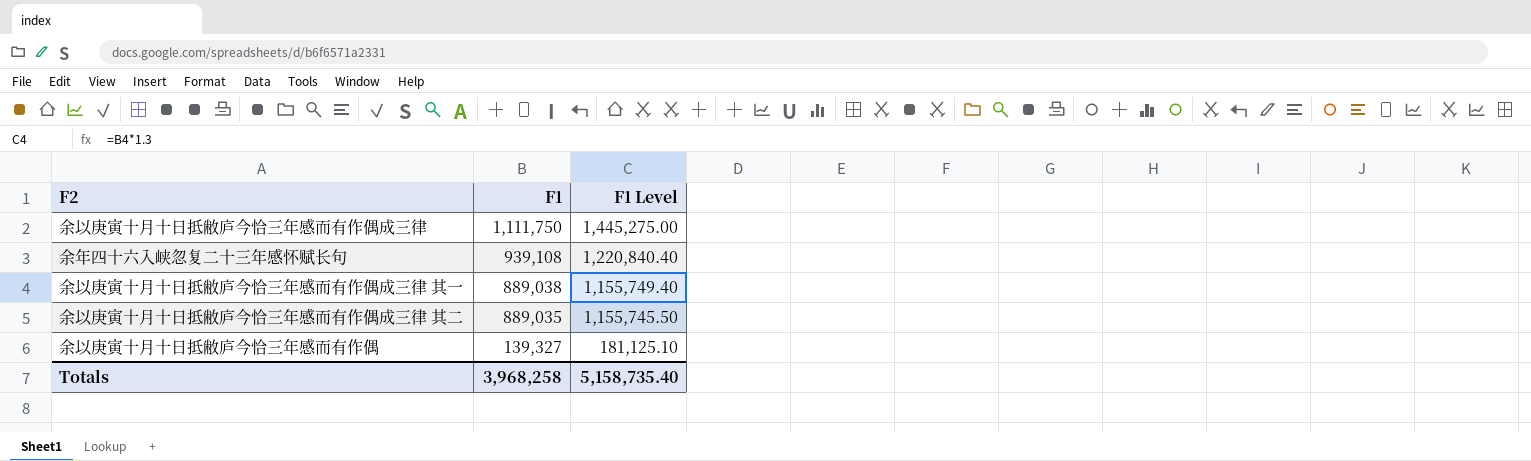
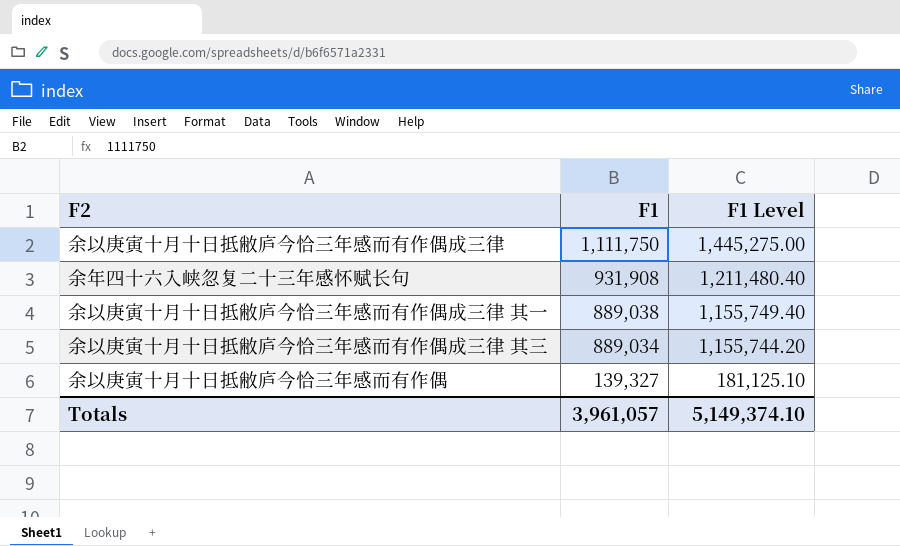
row 余以庚寅十月十日抵敝庐今恰三年感而有作偶成三律 其二: 889,035 | 1,155,745.50 -> none
余年四十六入峡忽复二十三年感怀赋长句 | F1: 939,108 -> 931,908
余年四十六入峡忽复二十三年感怀赋长句 | F1 Level: 1,220,840.40 -> 1,211,480.40
row 余以庚寅十月十日抵敝庐今恰三年感而有作偶成三律 其三: none -> 889,034 | 1,155,744.20
Totals | F1: 3,968,258 -> 3,961,057
Totals | F1 Level: 5,158,735.40 -> 5,149,374.10

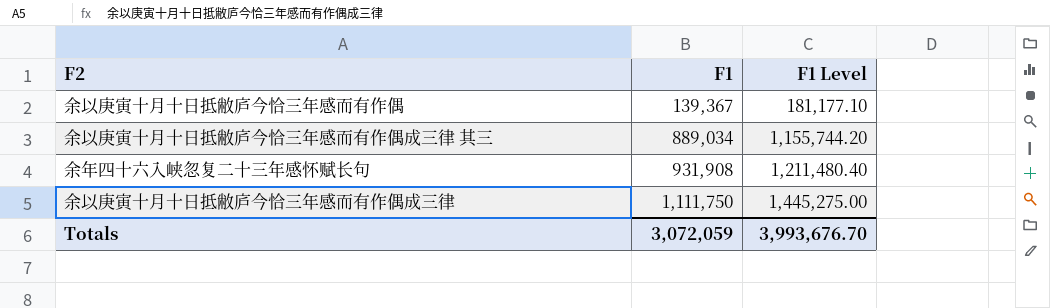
row order: F1 descending -> F1 ascending
row 余以庚寅十月十日抵敝庐今恰三年感而有作偶成三律 其一: 889,038 | 1,155,749.40 -> none
余以庚寅十月十日抵敝庐今恰三年感而有作偶 | F1: 139,327 -> 139,367
余以庚寅十月十日抵敝庐今恰三年感而有作偶 | F1 Level: 181,125.10 -> 181,177.10
Totals | F1: 3,961,057 -> 3,072,059
Totals | F1 Level: 5,149,374.10 -> 3,993,676.70

